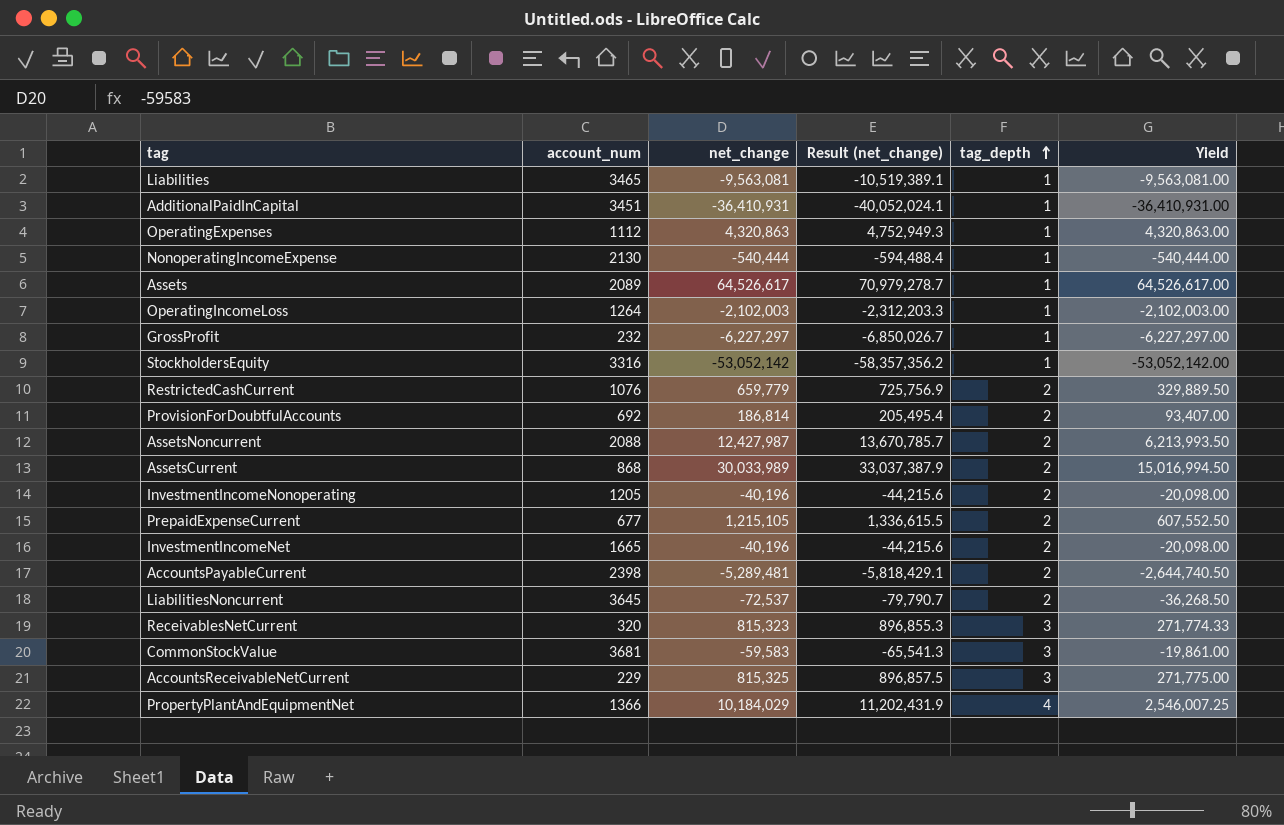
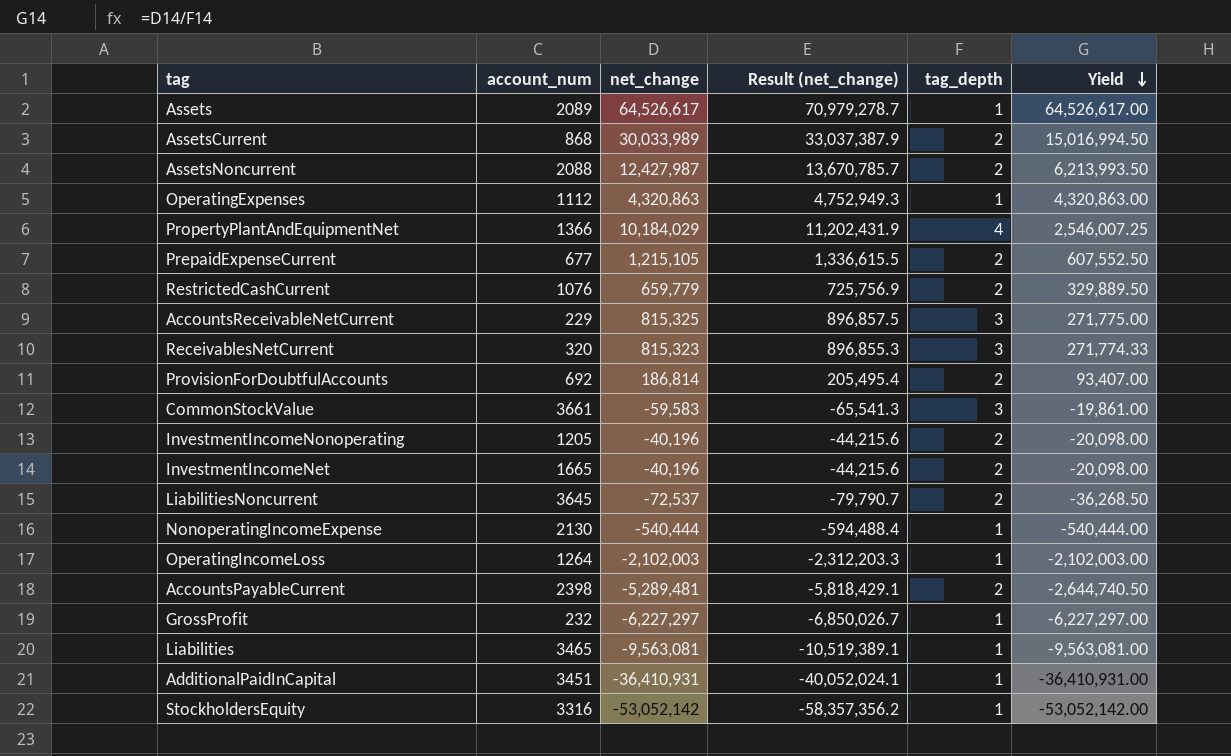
row order: tag_depth ascending -> Yield descending
CommonStockValue | account_num: 3681 -> 3661

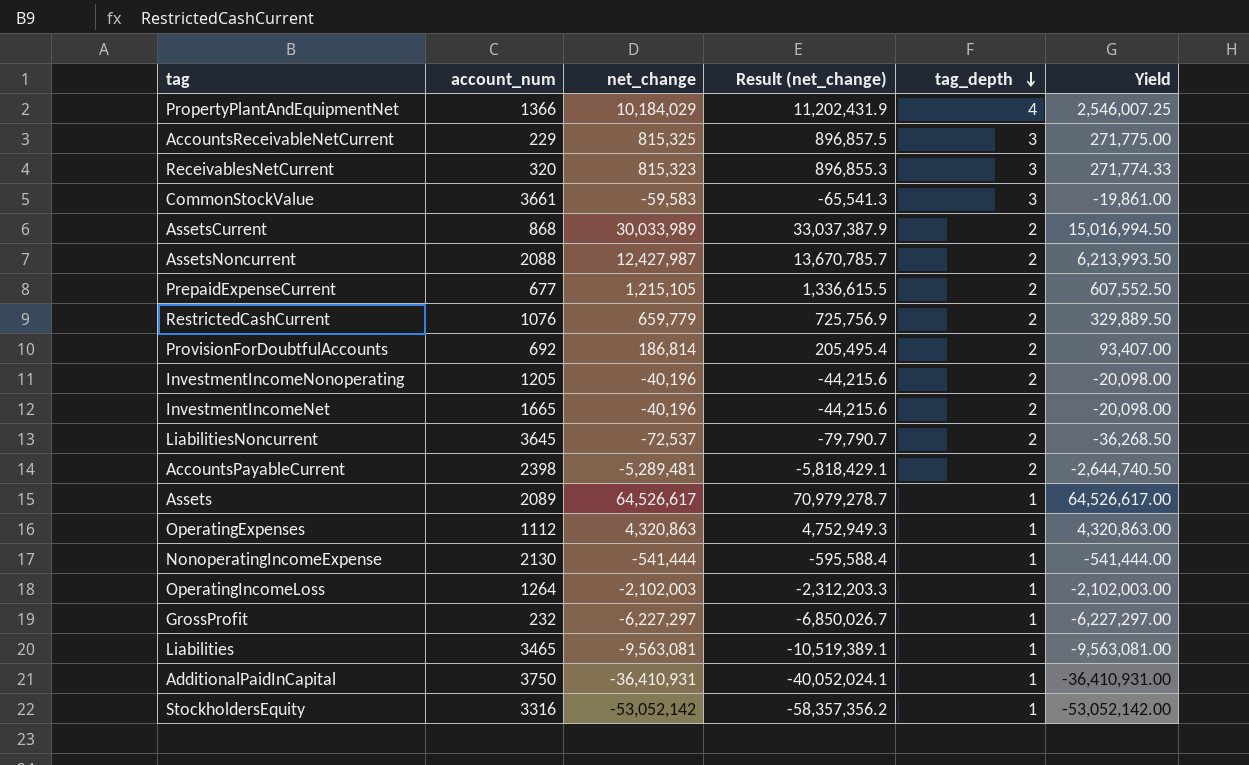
row order: Yield descending -> tag_depth descending
NonoperatingIncomeExpense | net_change: -540,444 -> -541,444
NonoperatingIncomeExpense | Result (net_change): -594,488.4 -> -595,588.4
NonoperatingIncomeExpense | Yield: -540,444.00 -> -541,444.00
AdditionalPaidInCapital | account_num: 3451 -> 3750

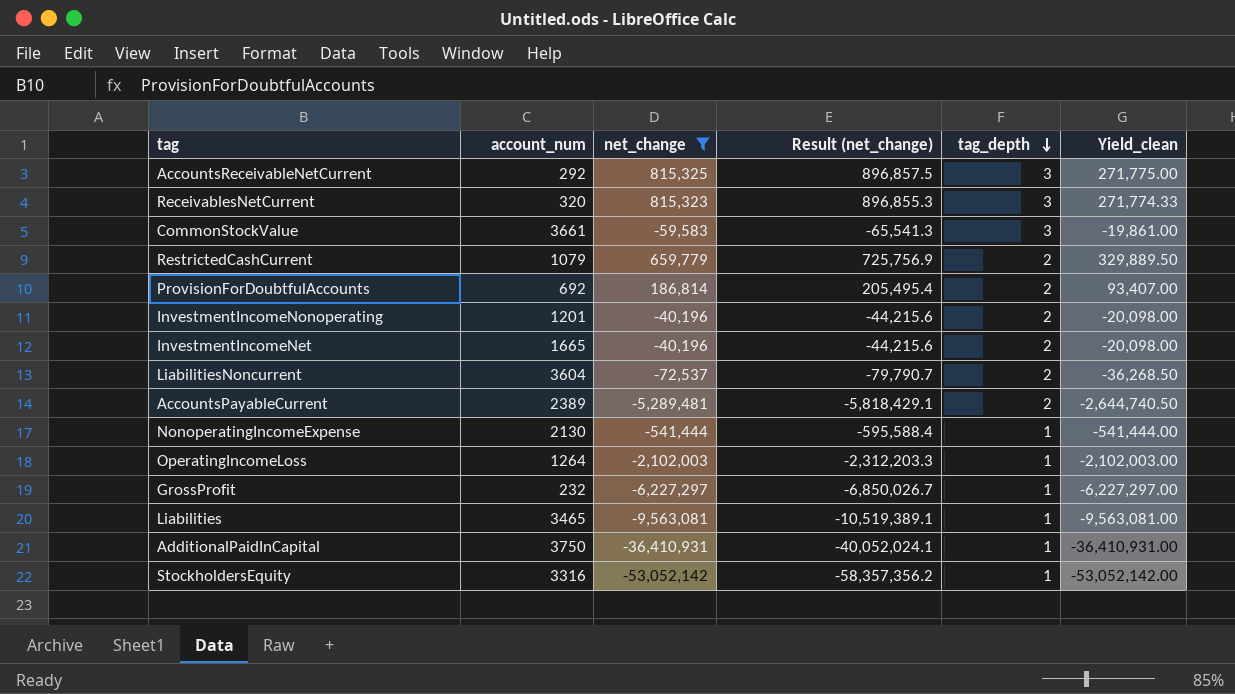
filter: none -> net_change <= 815,325
column name: Yield -> Yield_clean
AccountsReceivableNetCurrent | account_num: 229 -> 292
RestrictedCashCurrent | account_num: 1076 -> 1079
InvestmentIncomeNonoperating | account_num: 1205 -> 1201
LiabilitiesNoncurrent | account_num: 3645 -> 3604
AccountsPayableCurrent | account_num: 2398 -> 2389

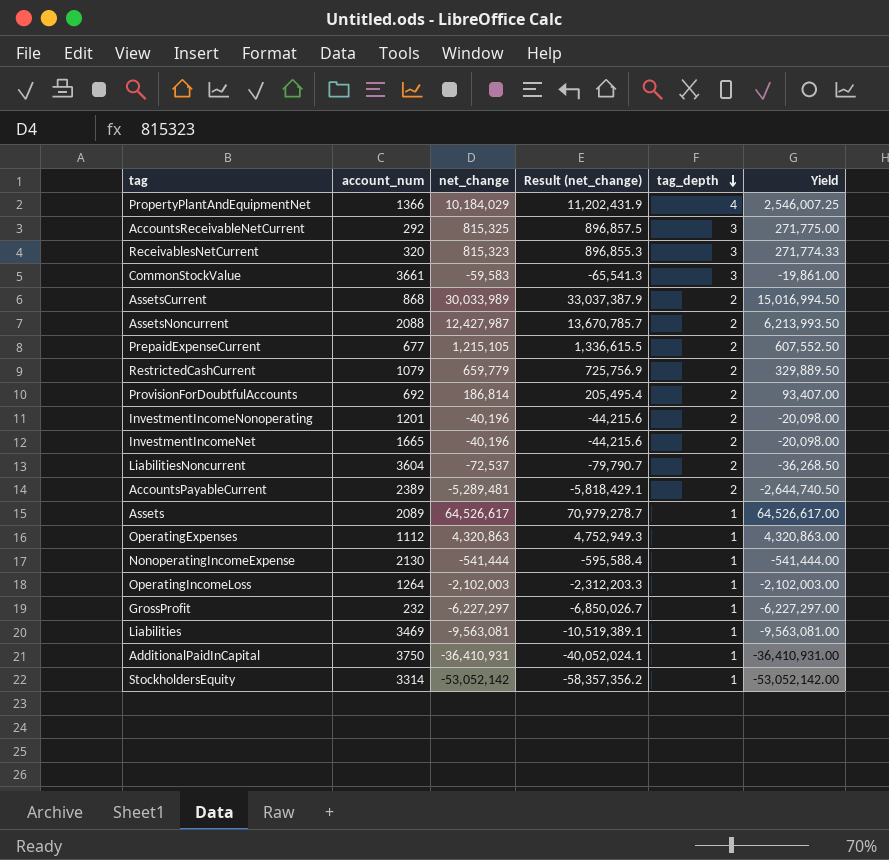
filter: net_change <= 815,325 -> none
column name: Yield_clean -> Yield
Liabilities | account_num: 3465 -> 3469
StockholdersEquity | account_num: 3316 -> 3314

